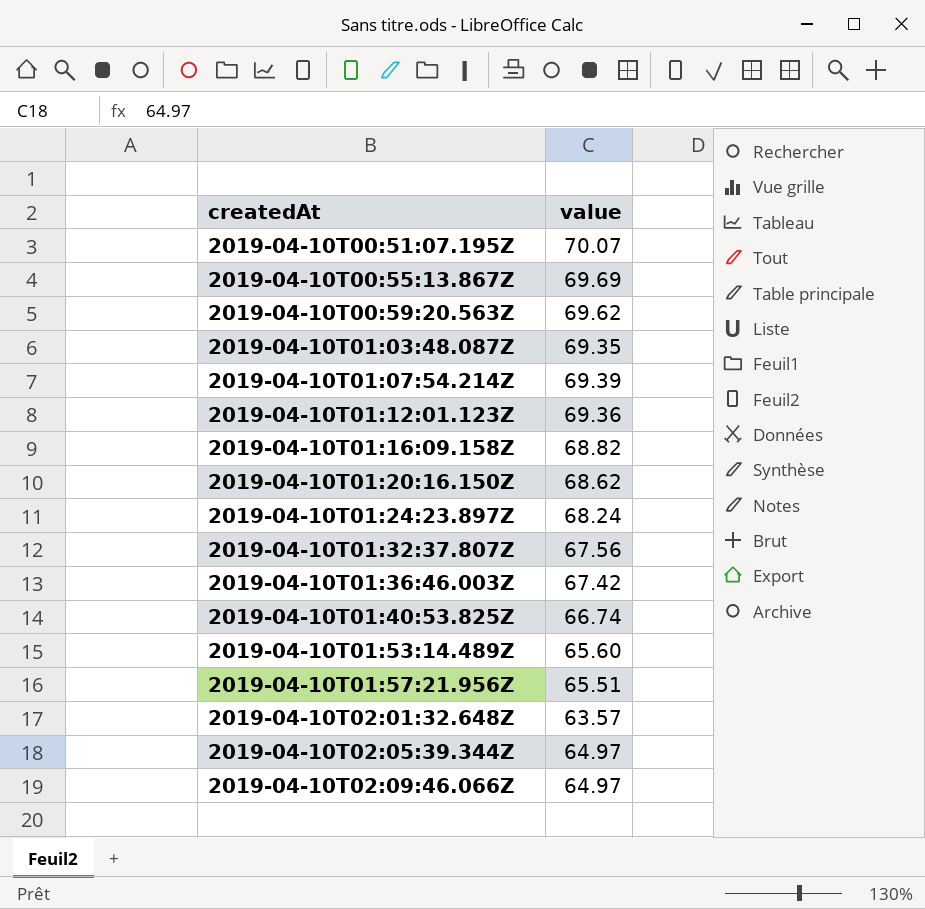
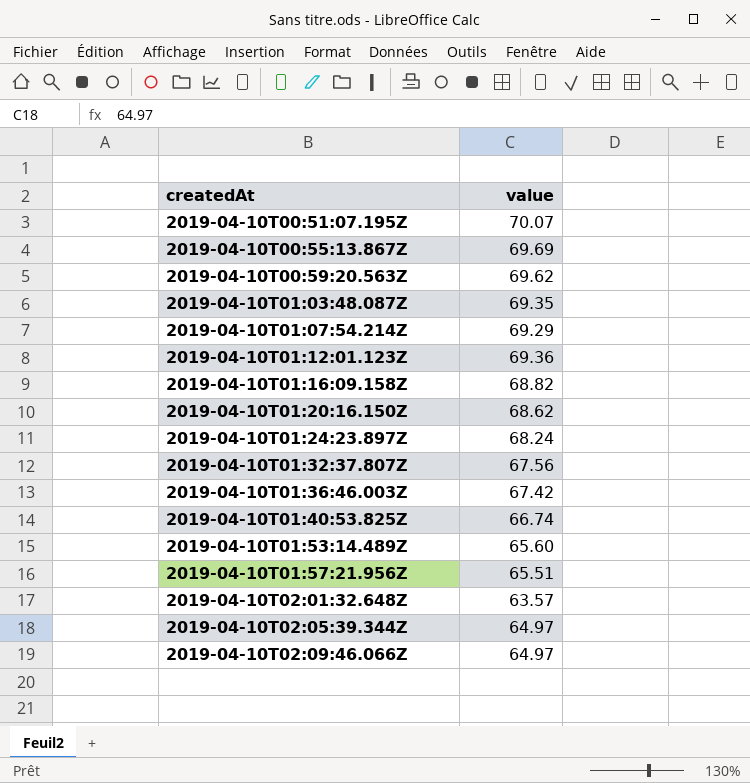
2019-04-10T01:07:54.214Z | value: 69.39 -> 69.29

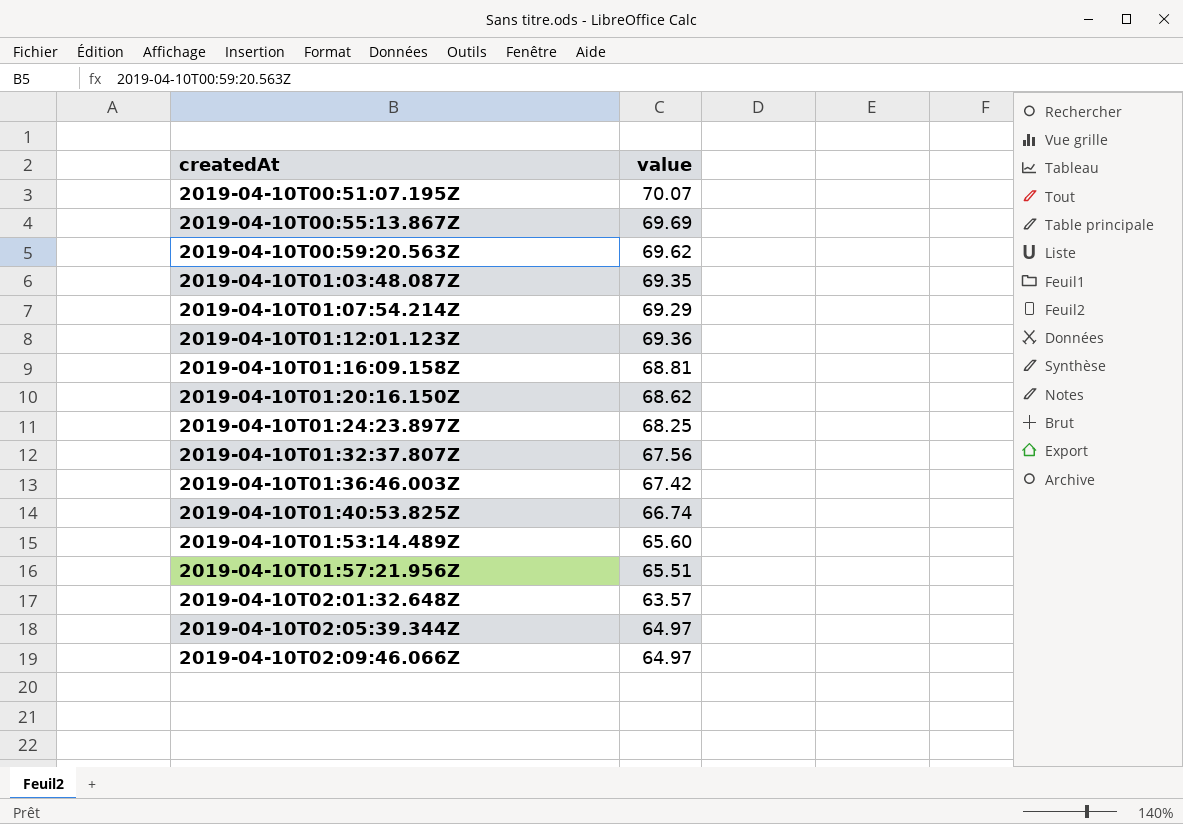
2019-04-10T01:16:09.158Z | value: 68.82 -> 68.81
2019-04-10T01:24:23.897Z | value: 68.24 -> 68.25

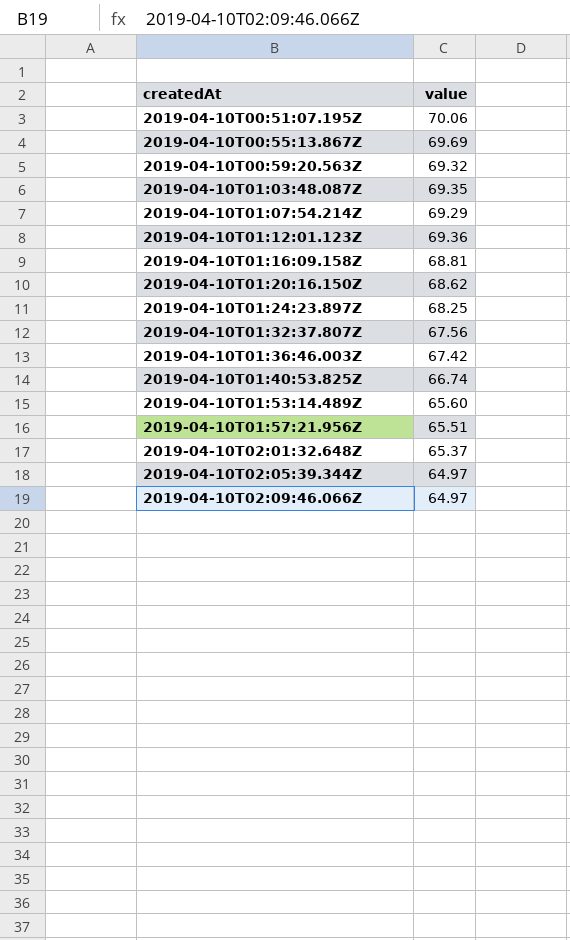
2019-04-10T00:51:07.195Z | value: 70.07 -> 70.06
2019-04-10T00:59:20.563Z | value: 69.62 -> 69.32
2019-04-10T02:01:32.648Z | value: 63.57 -> 65.37

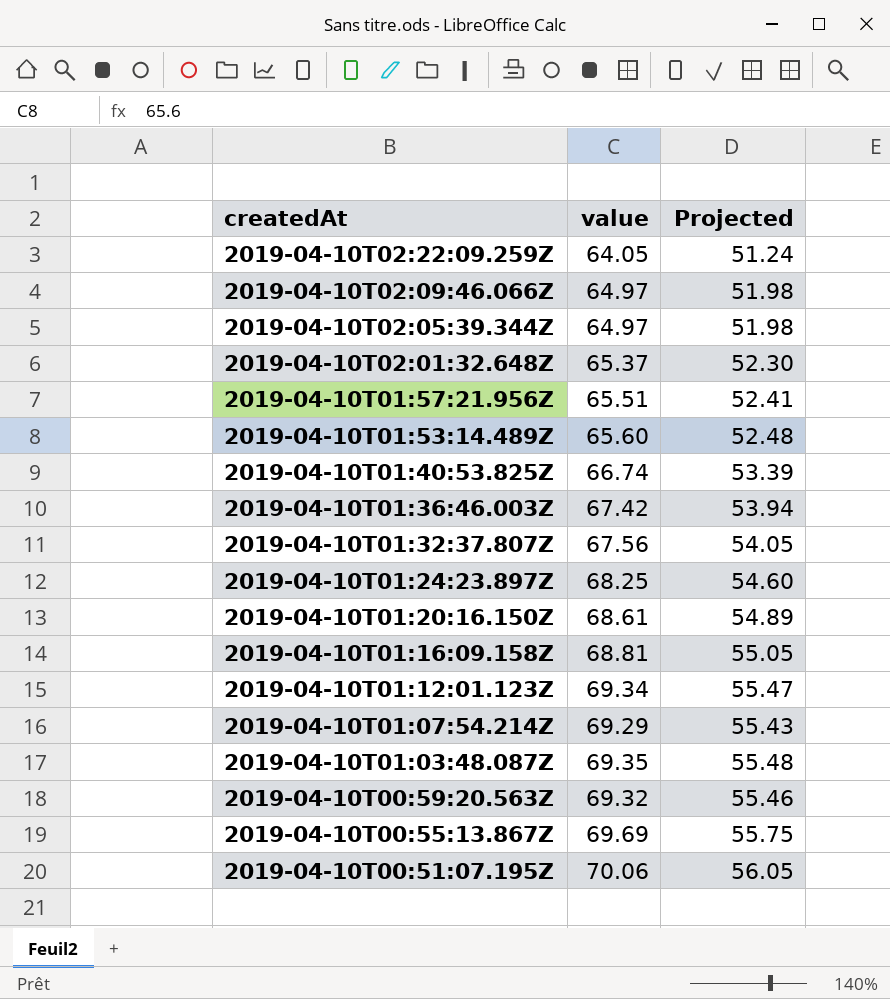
row order: createdAt ascending -> createdAt descending
column Projected | formula: none -> [value] * 0.8
row 2019-04-10T02:22:09.259Z: none -> 64.05 | 51.24
2019-04-10T01:20:16.150Z | value: 68.62 -> 68.61
2019-04-10T01:12:01.123Z | value: 69.36 -> 69.34

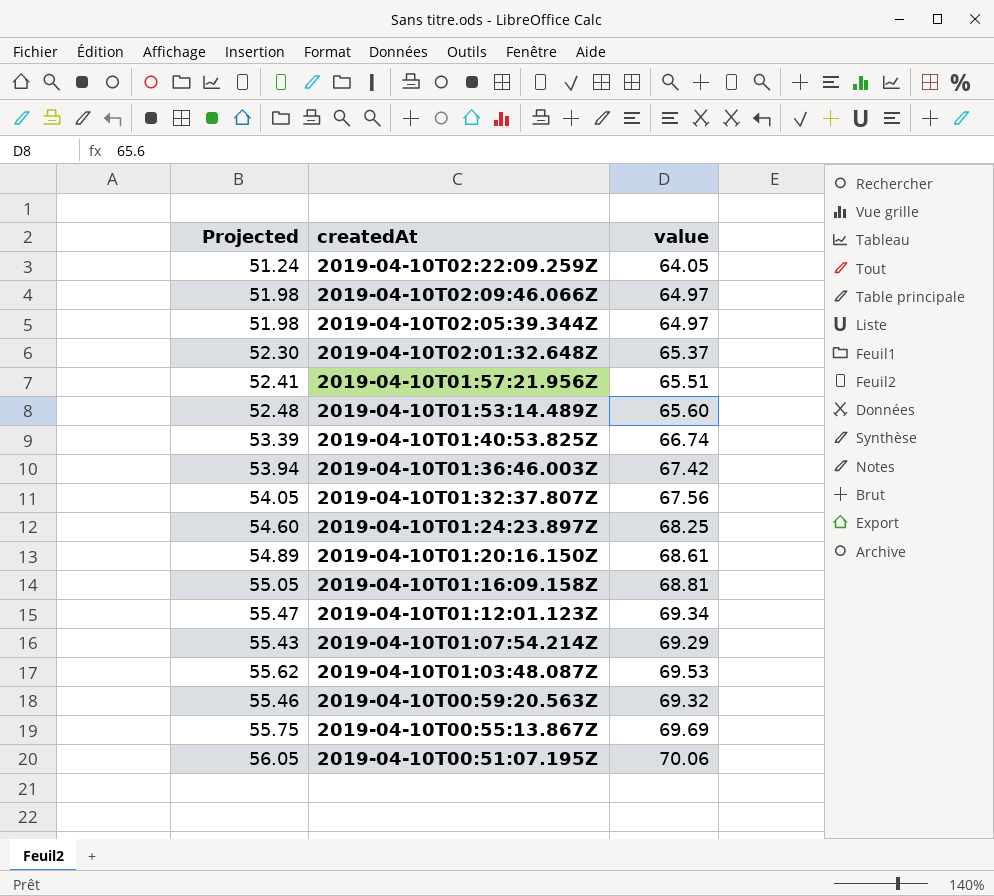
column Projected | position: 3 -> 1
2019-04-10T01:03:48.087Z | Projected: 55.48 -> 55.62
2019-04-10T01:03:48.087Z | value: 69.35 -> 69.53

